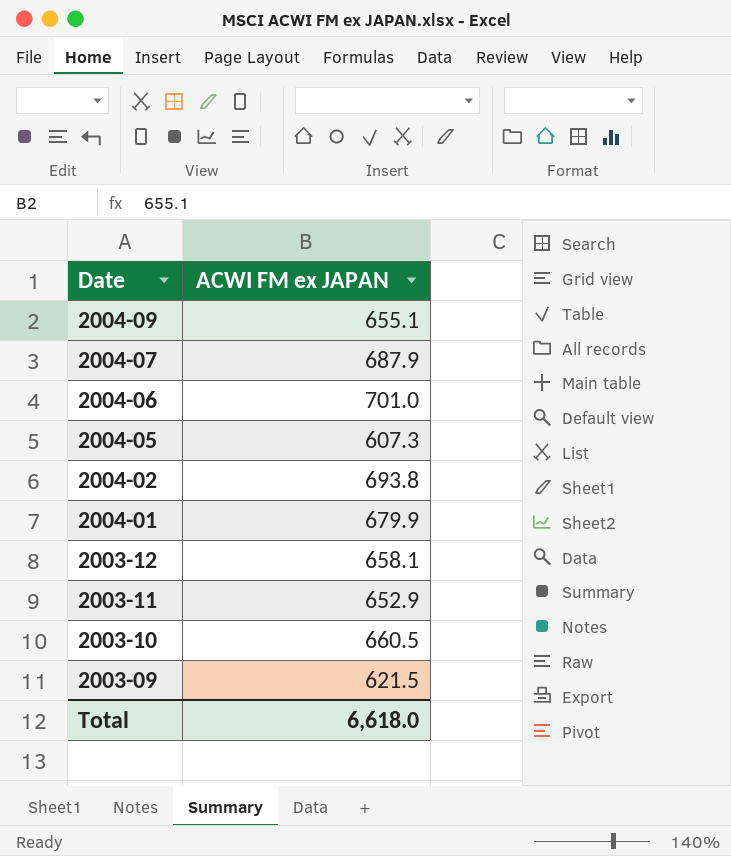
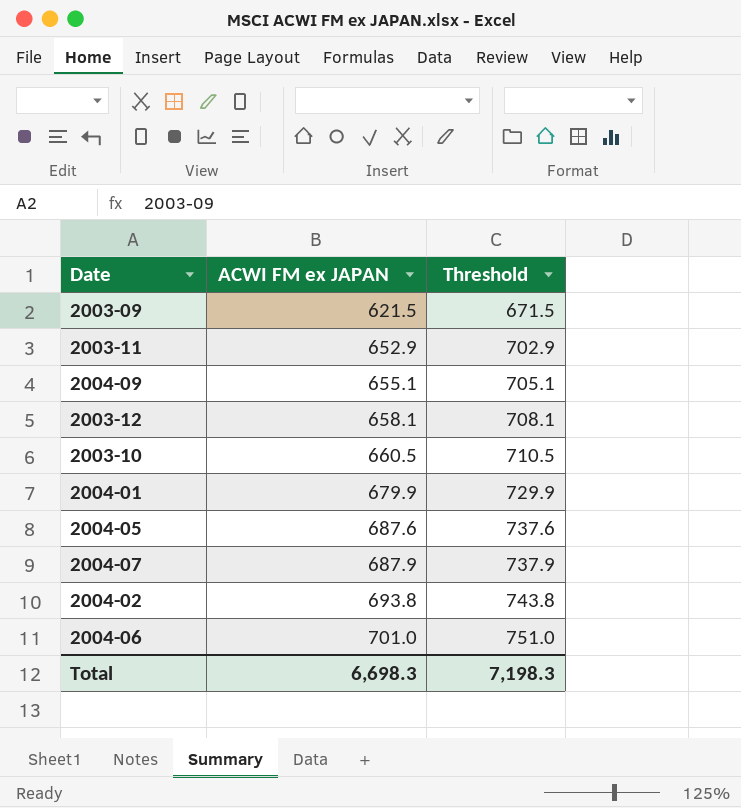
row order: Date descending -> ACWI FM ex JAPAN ascending
column Threshold | formula: none -> [ACWI FM ex JAPAN] + 50
2004-05 | ACWI FM ex JAPAN: 607.3 -> 687.6
Total | ACWI FM ex JAPAN: 6,618.0 -> 6,698.3

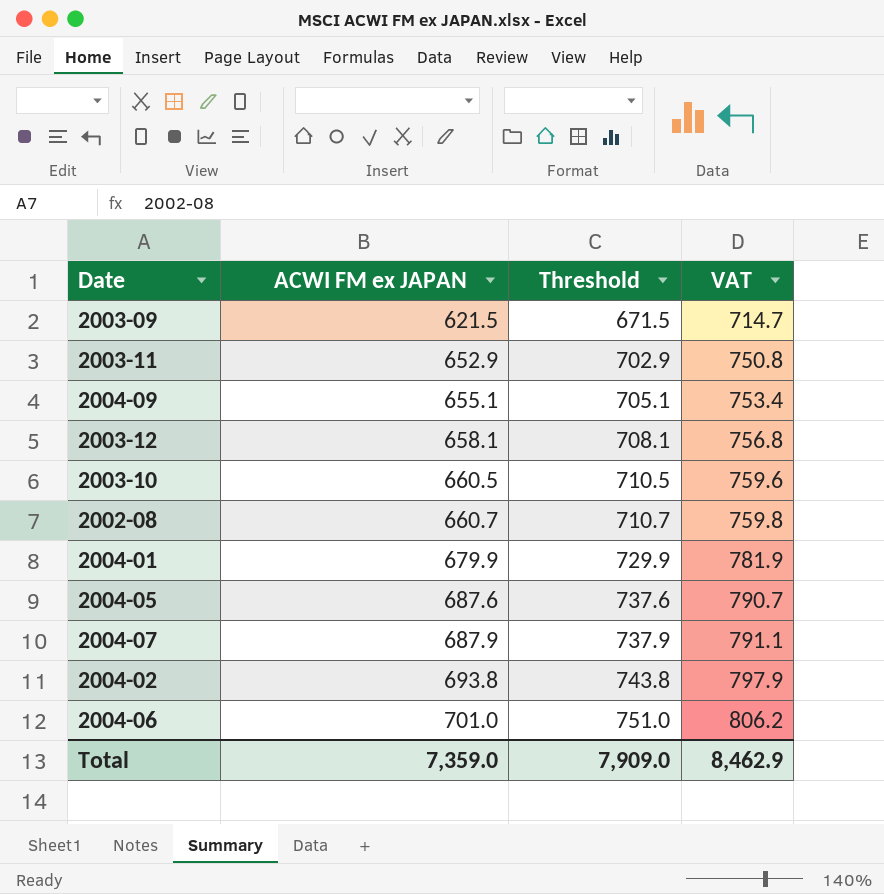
column VAT | formula: none -> [ACWI FM ex JAPAN] * 1.15
row 2002-08: none -> 660.7 | 710.7 | 759.8
Total | ACWI FM ex JAPAN: 6,698.3 -> 7,359.0
Total | Threshold: 7,198.3 -> 7,909.0

